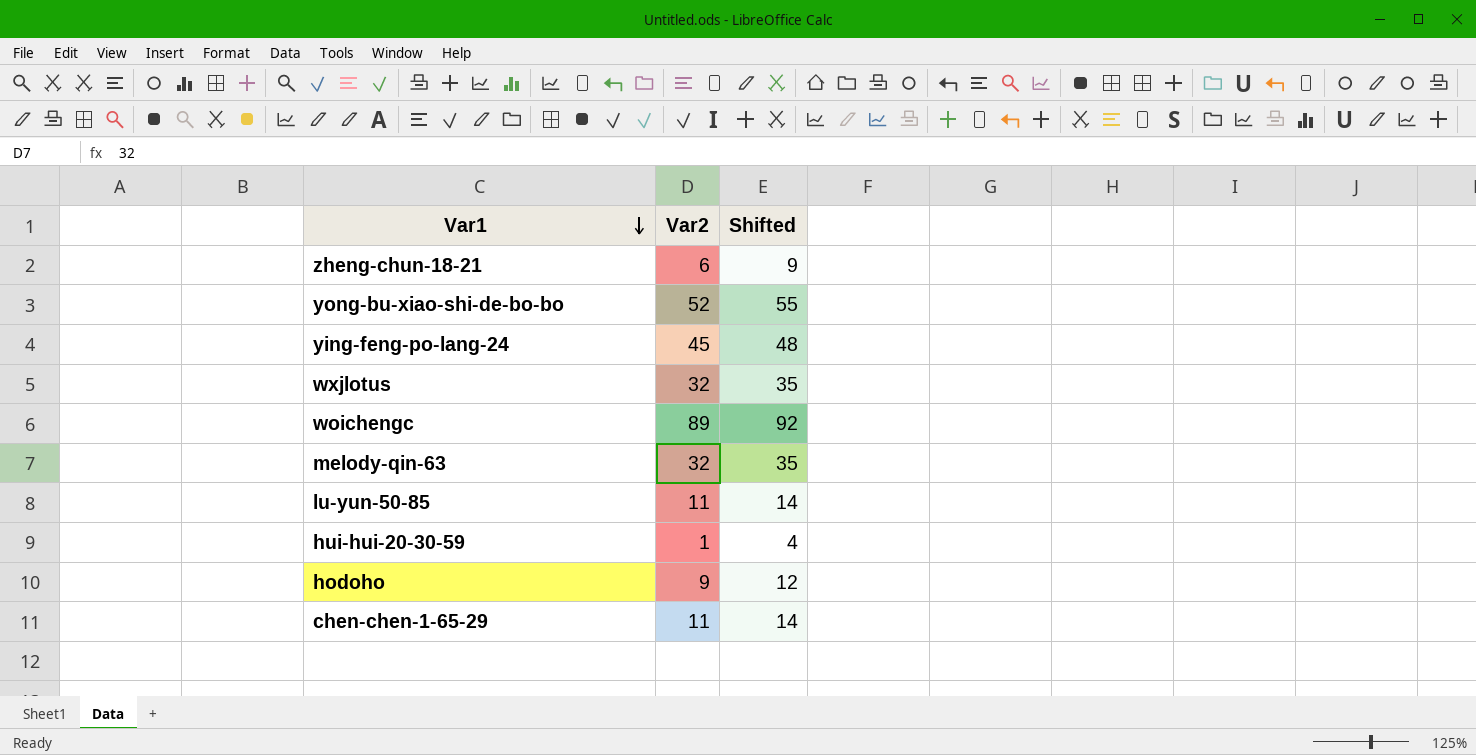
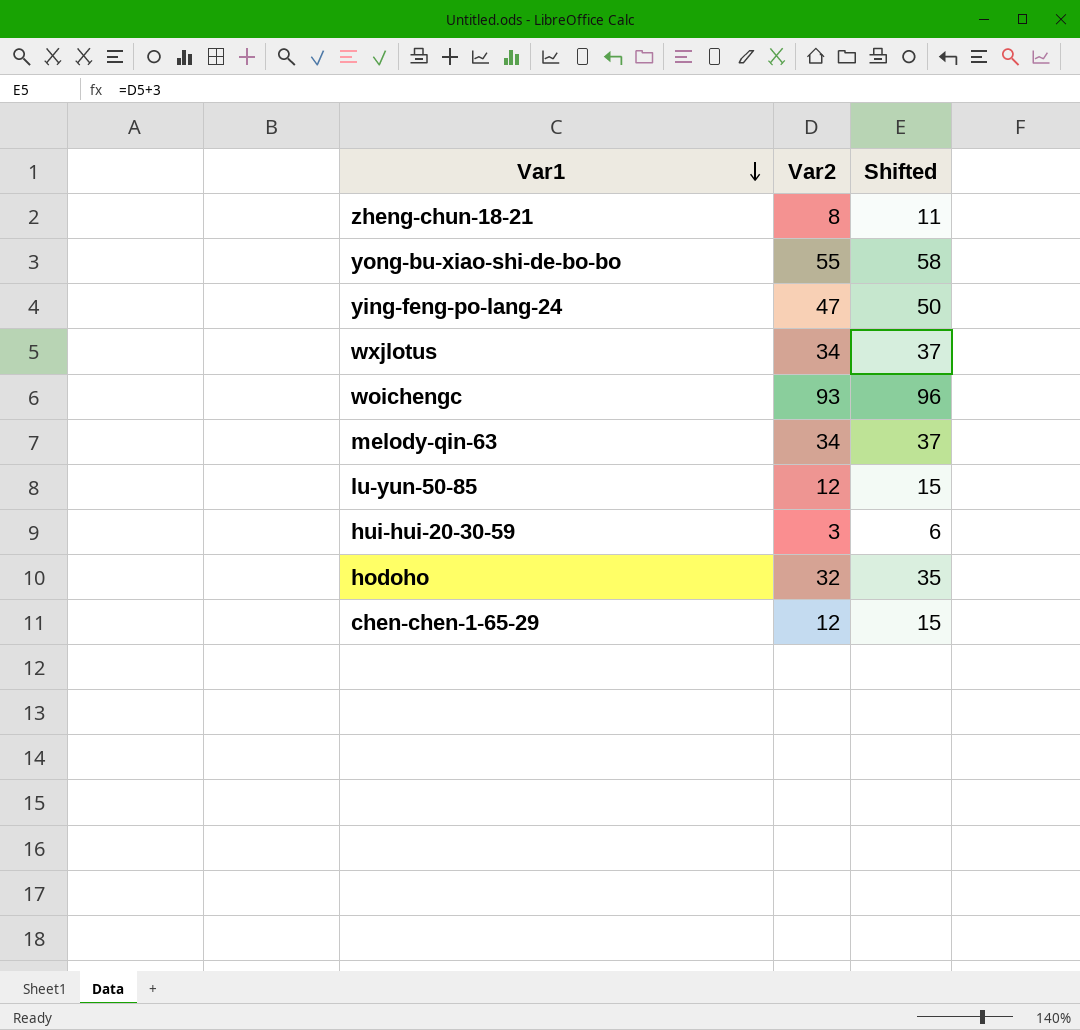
zheng-chun-18-21 | Var2: 6 -> 8
zheng-chun-18-21 | Shifted: 9 -> 11
yong-bu-xiao-shi-de-bo-bo | Var2: 52 -> 55
yong-bu-xiao-shi-de-bo-bo | Shifted: 55 -> 58
ying-feng-po-lang-24 | Var2: 45 -> 47
ying-feng-po-lang-24 | Shifted: 48 -> 50
wxjlotus | Var2: 32 -> 34
wxjlotus | Shifted: 35 -> 37
woichengc | Var2: 89 -> 93
woichengc | Shifted: 92 -> 96
melody-qin-63 | Var2: 32 -> 34
melody-qin-63 | Shifted: 35 -> 37
lu-yun-50-85 | Var2: 11 -> 12
lu-yun-50-85 | Shifted: 14 -> 15
hui-hui-20-30-59 | Var2: 1 -> 3
hui-hui-20-30-59 | Shifted: 4 -> 6
hodoho | Var2: 9 -> 32
hodoho | Shifted: 12 -> 35
chen-chen-1-65-29 | Var2: 11 -> 12
chen-chen-1-65-29 | Shifted: 14 -> 15

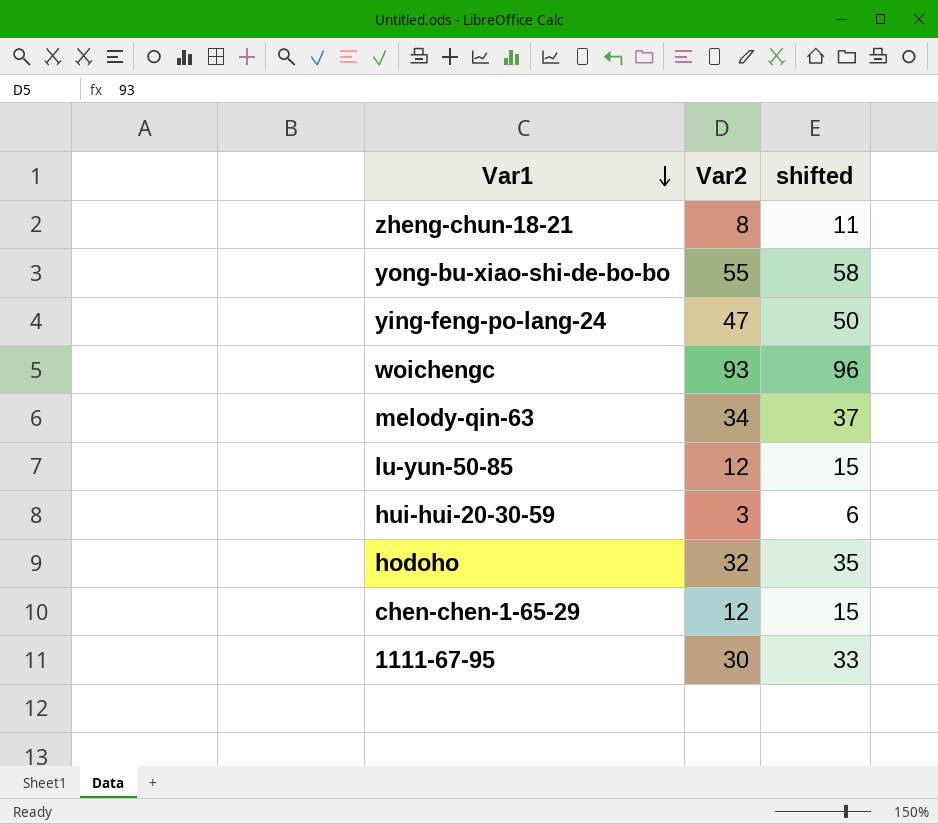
column name: Shifted -> shifted
row wxjlotus: 34 | 37 -> none
row 1111-67-95: none -> 30 | 33

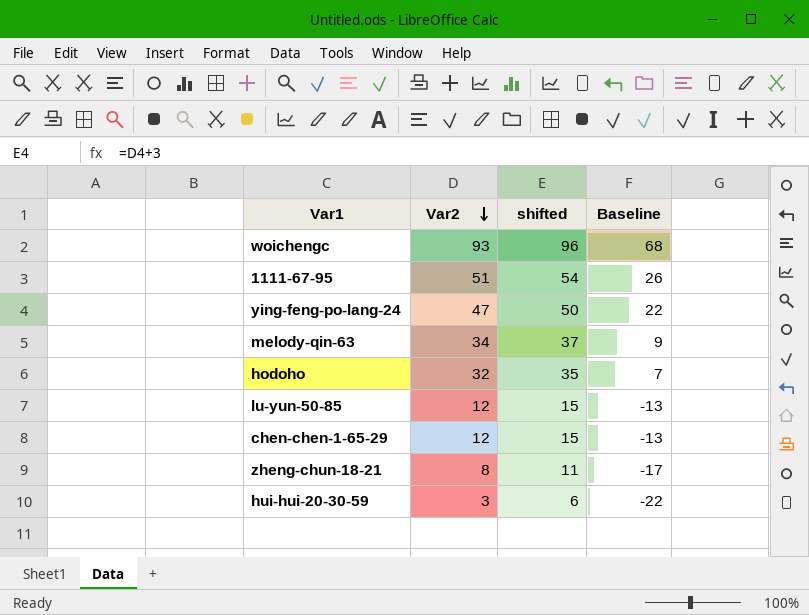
row order: Var1 descending -> Var2 descending
column Baseline | formula: none -> [Var2] - 25
row yong-bu-xiao-shi-de-bo-bo: 55 | 58 -> none
1111-67-95 | Var2: 30 -> 51
1111-67-95 | shifted: 33 -> 54

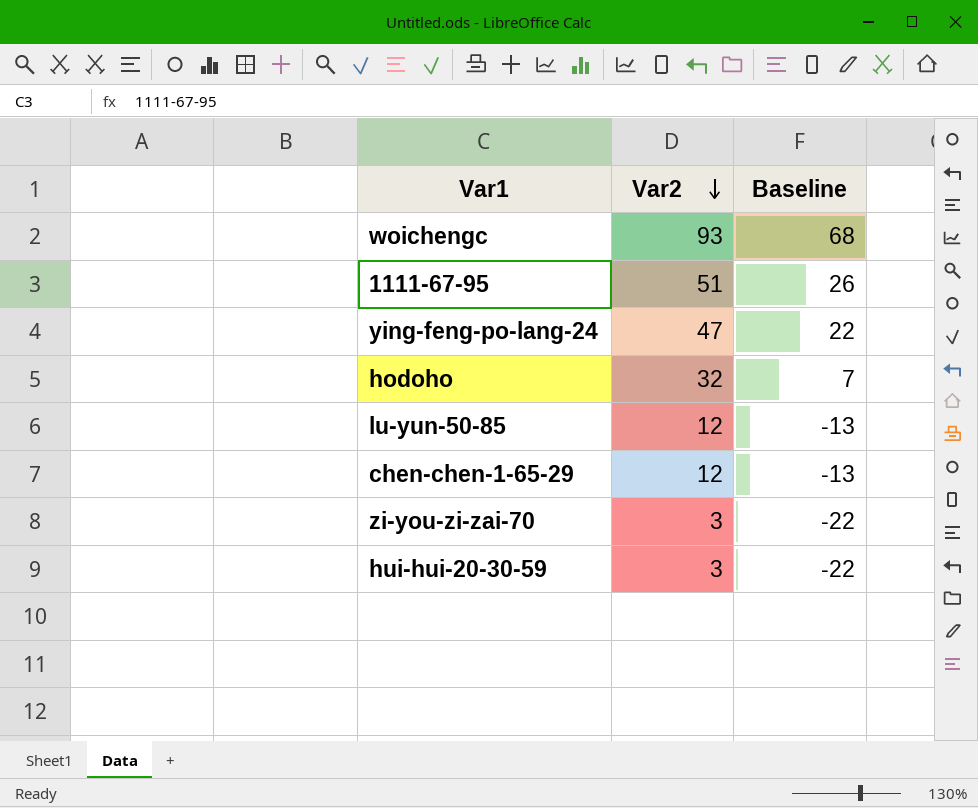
column shifted | formula: [Var2] + 3 -> none
row melody-qin-63: 34 | 37 | 9 -> none
row zheng-chun-18-21: 8 | 11 | -17 -> none
row zi-you-zi-zai-70: none -> 3 | -22

